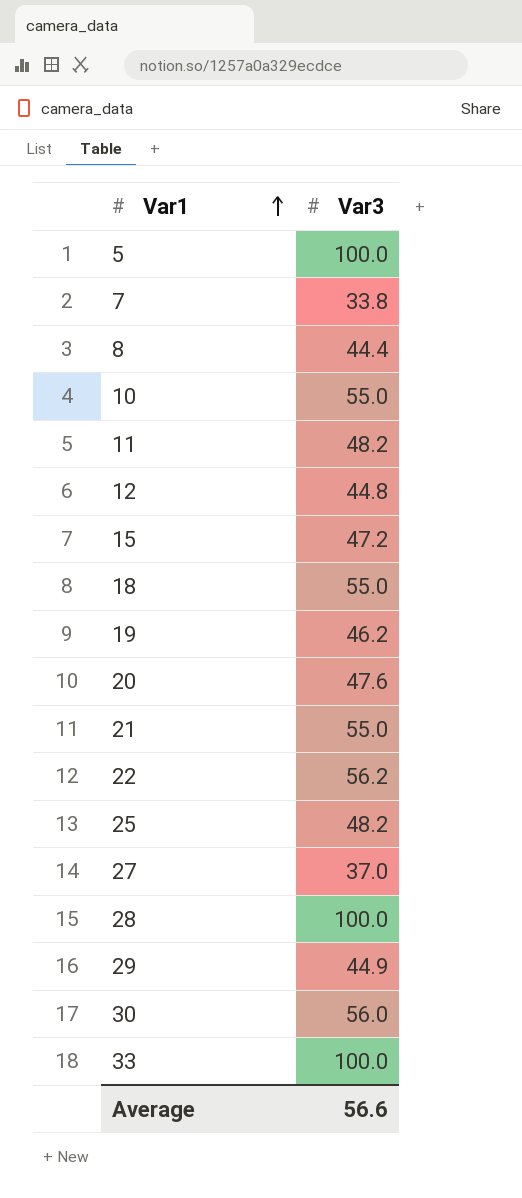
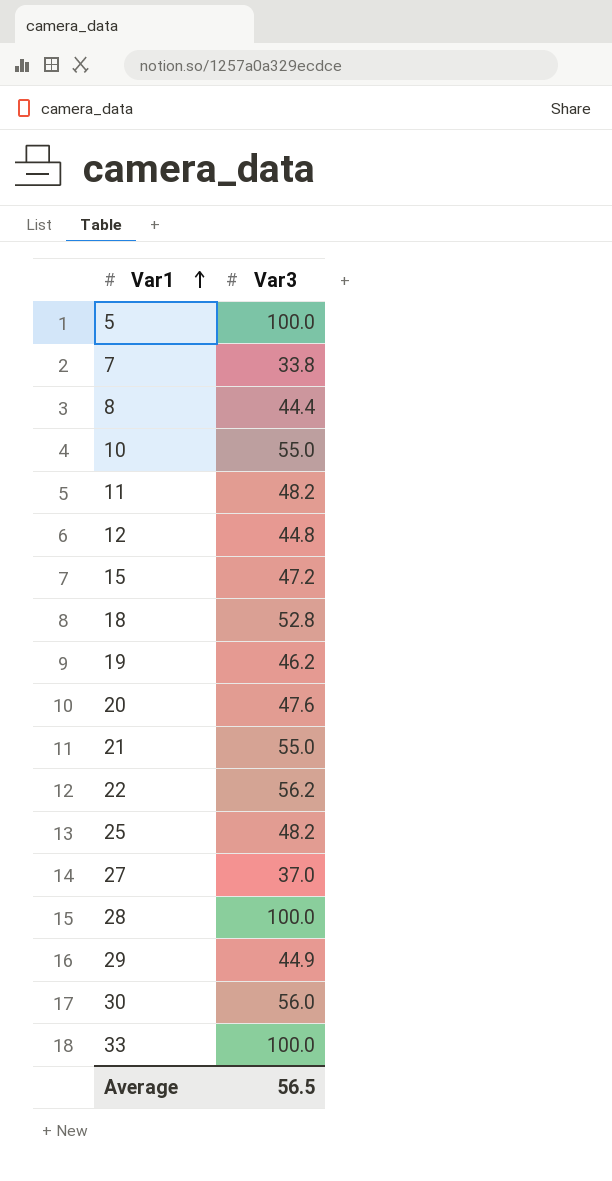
18 | Var3: 55.0 -> 52.8
Average | Var3: 56.6 -> 56.5

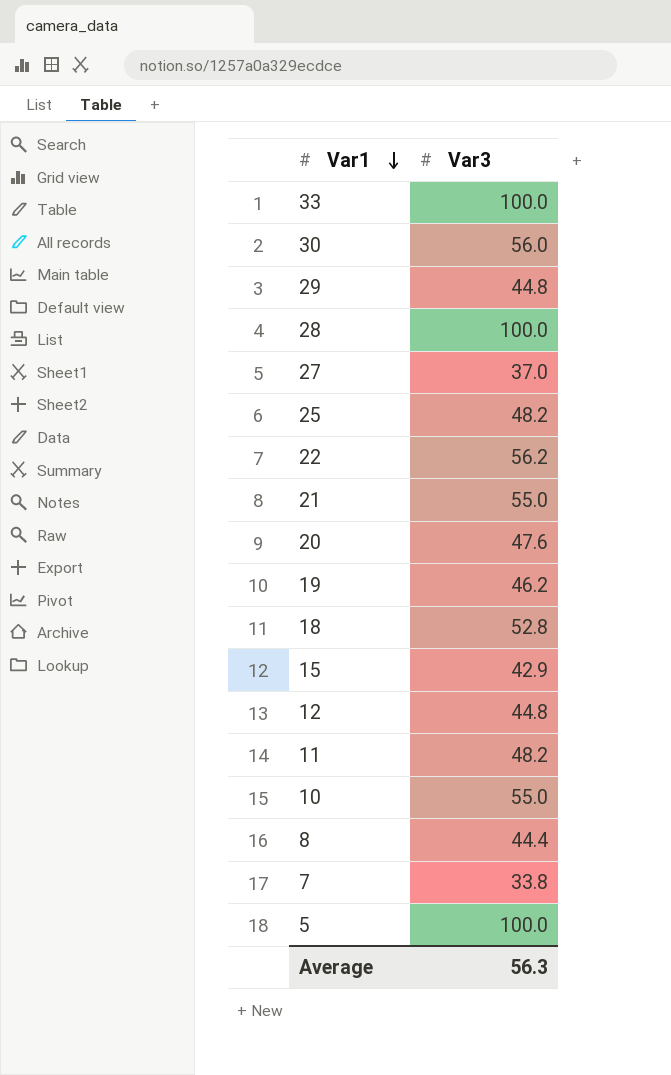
row order: Var1 ascending -> Var1 descending
29 | Var3: 44.9 -> 44.8
15 | Var3: 47.2 -> 42.9
Average | Var3: 56.5 -> 56.3

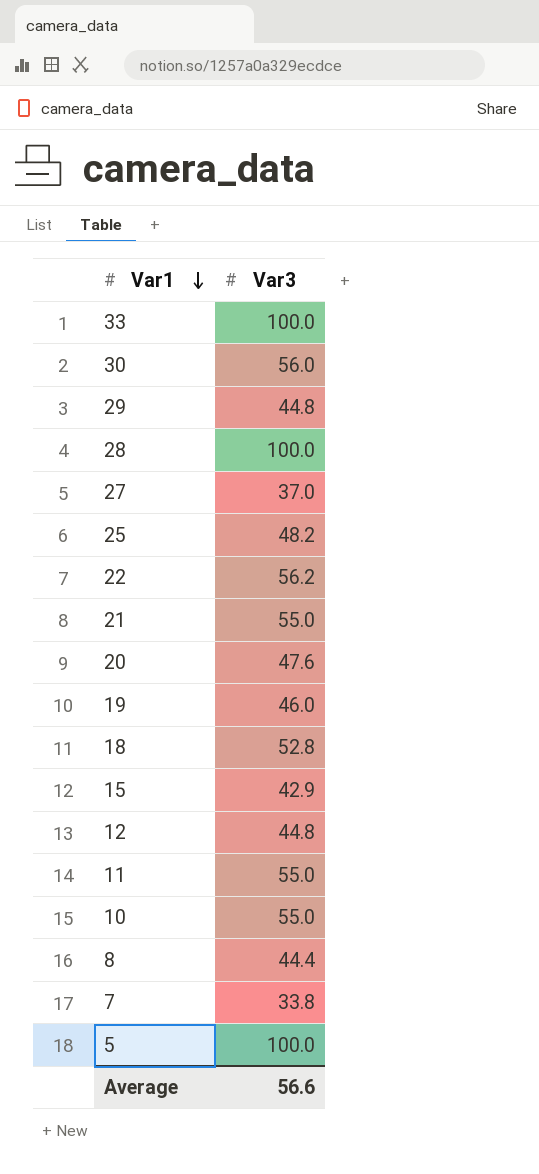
19 | Var3: 46.2 -> 46.0
11 | Var3: 48.2 -> 55.0
Average | Var3: 56.3 -> 56.6

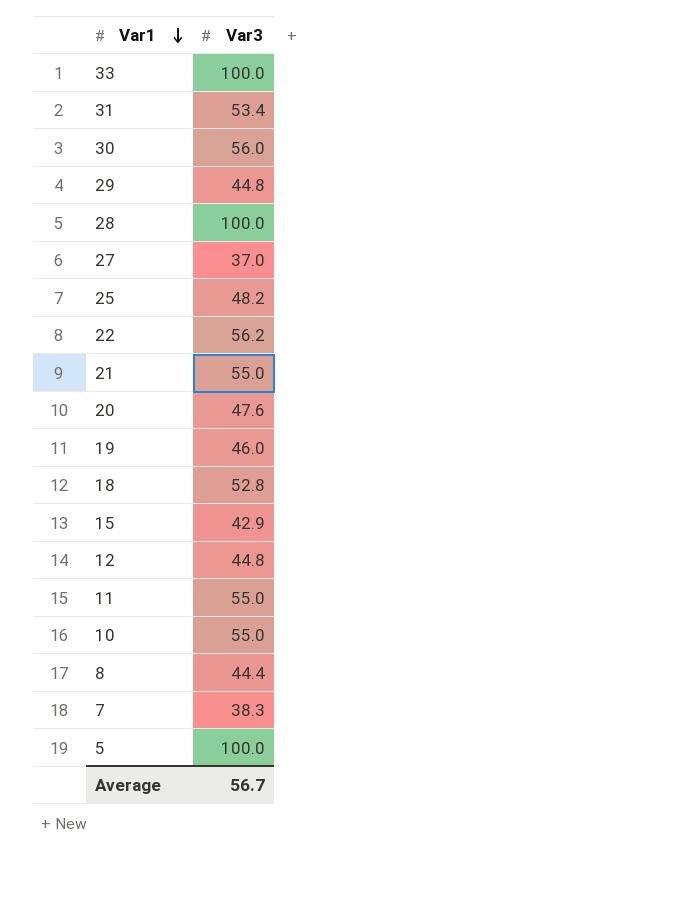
row 31: none -> 53.4
7 | Var3: 33.8 -> 38.3
Average | Var3: 56.6 -> 56.7

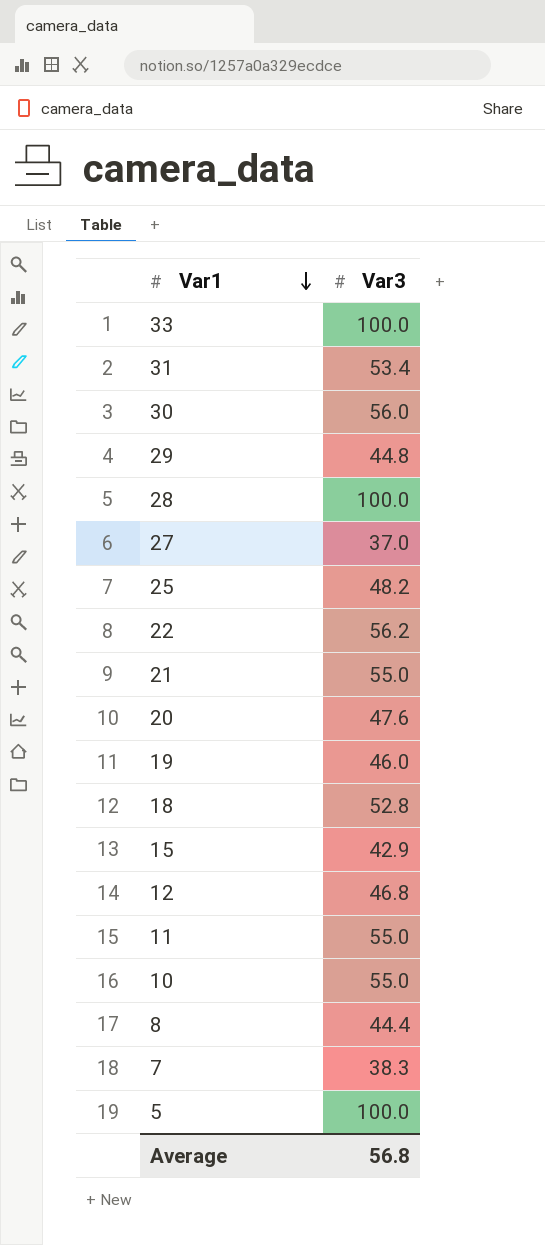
12 | Var3: 44.8 -> 46.8
Average | Var3: 56.7 -> 56.8

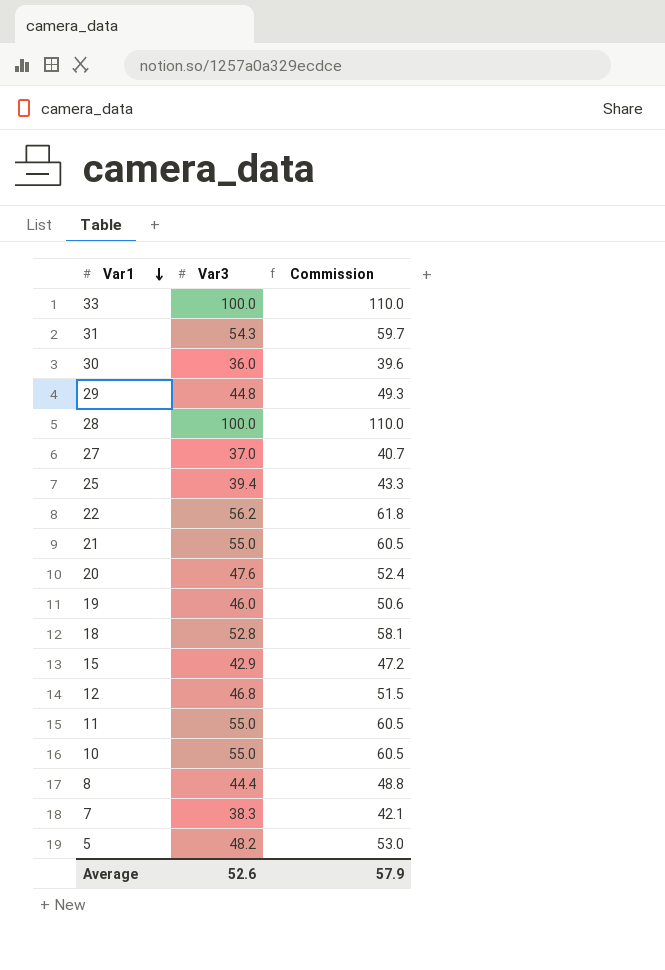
column Commission | formula: none -> [Var3] * 1.1
31 | Var3: 53.4 -> 54.3
30 | Var3: 56.0 -> 36.0
25 | Var3: 48.2 -> 39.4
5 | Var3: 100.0 -> 48.2
Average | Var3: 56.8 -> 52.6

